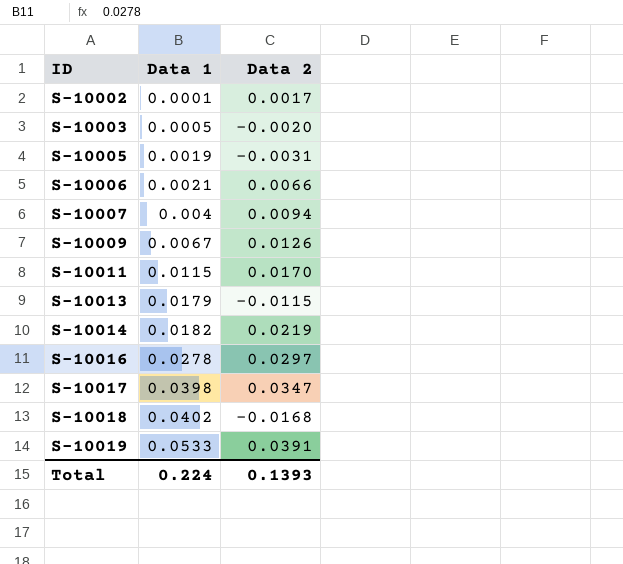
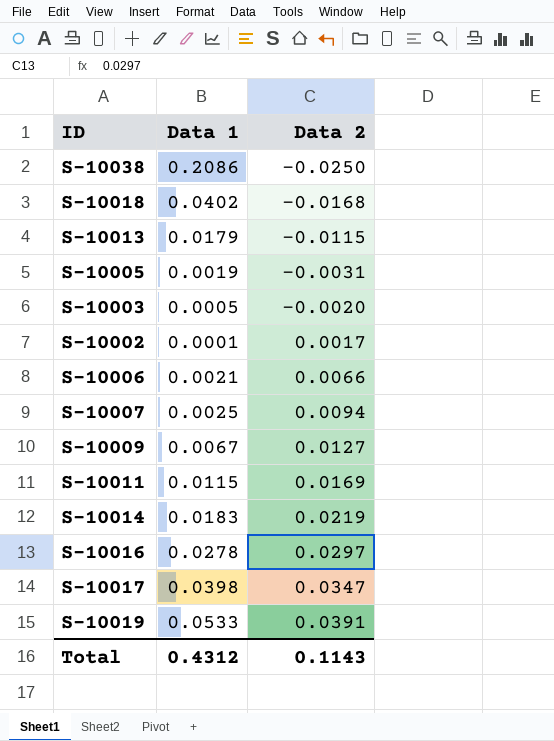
row order: ID ascending -> Data 2 ascending
row S-10038: none -> 0.2086 | -0.0250
S-10007 | Data 1: 0.004 -> 0.0025
S-10009 | Data 2: 0.0126 -> 0.0127
S-10011 | Data 2: 0.0170 -> 0.0169
S-10014 | Data 1: 0.0182 -> 0.0183
Total | Data 1: 0.224 -> 0.4312
Total | Data 2: 0.1393 -> 0.1143

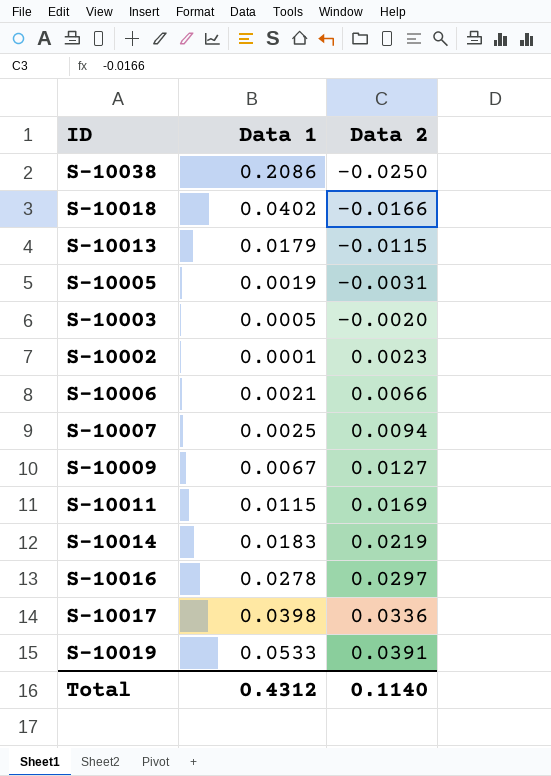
S-10018 | Data 2: -0.0168 -> -0.0166
S-10002 | Data 2: 0.0017 -> 0.0023
S-10017 | Data 2: 0.0347 -> 0.0336
Total | Data 2: 0.1143 -> 0.1140

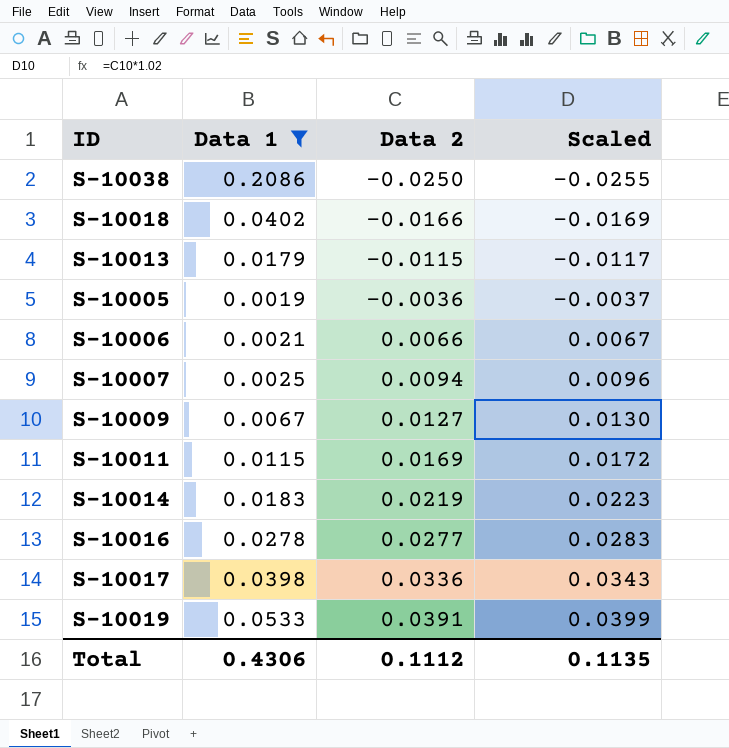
filter: none -> Data 1 >= 0.0019
column Scaled | formula: none -> [Data 2] * 1.02
S-10005 | Data 2: -0.0031 -> -0.0036
S-10016 | Data 2: 0.0297 -> 0.0277
Total | Data 1: 0.4312 -> 0.4306
Total | Data 2: 0.1140 -> 0.1112

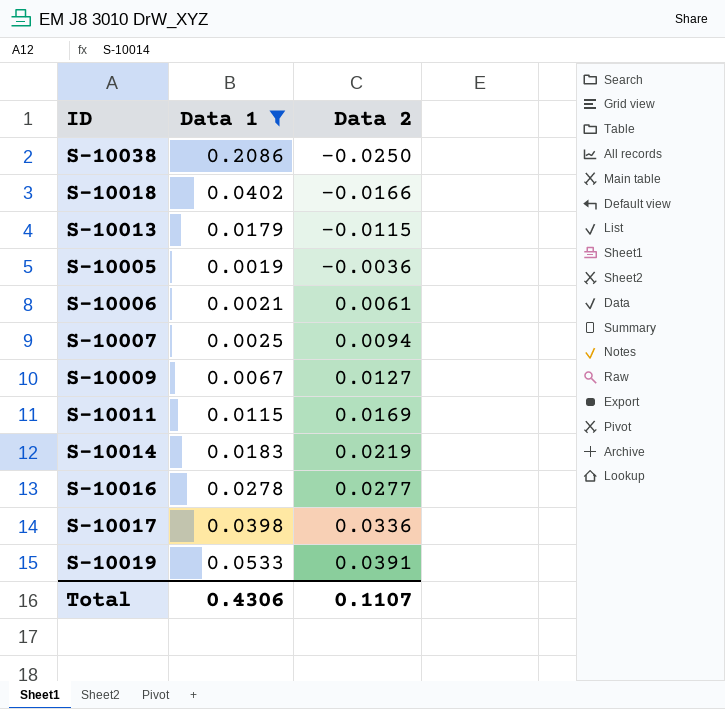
column Scaled | formula: [Data 2] * 1.02 -> none
S-10006 | Data 2: 0.0066 -> 0.0061
Total | Data 2: 0.1112 -> 0.1107

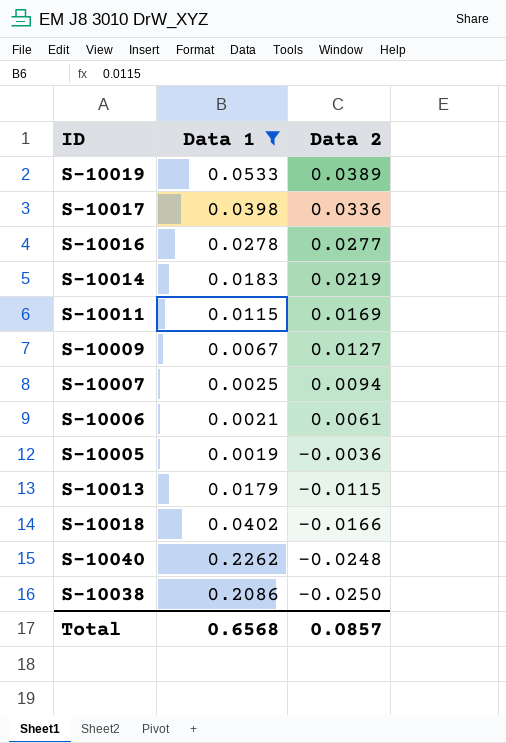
row order: Data 2 ascending -> Data 2 descending
S-10019 | Data 2: 0.0391 -> 0.0389
row S-10040: none -> 0.2262 | -0.0248
Total | Data 1: 0.4306 -> 0.6568
Total | Data 2: 0.1107 -> 0.0857

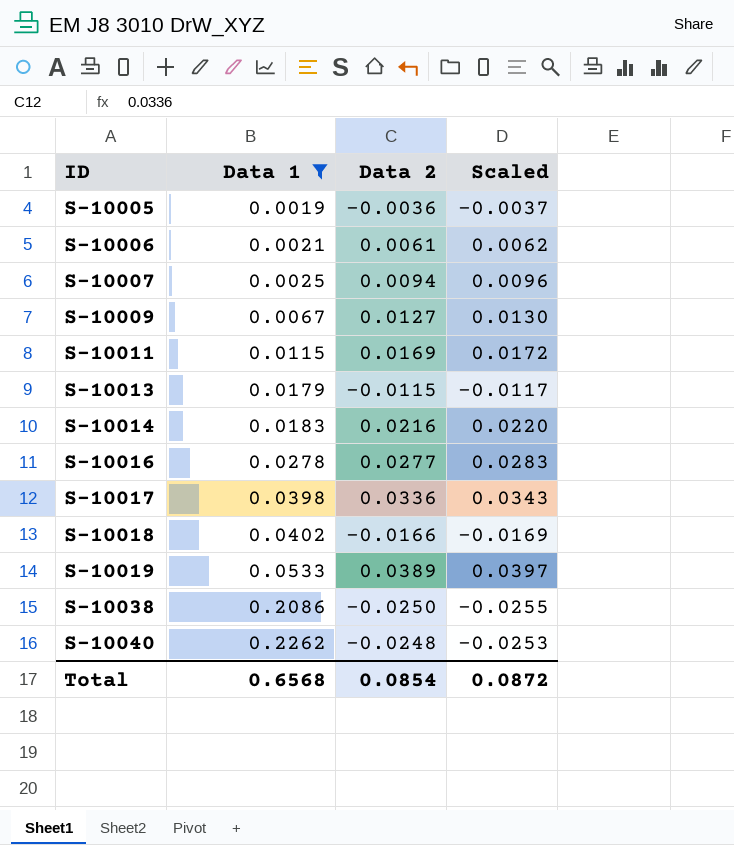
row order: Data 2 descending -> ID ascending
column Scaled | formula: none -> [Data 2] * 1.02
S-10014 | Data 2: 0.0219 -> 0.0216
Total | Data 2: 0.0857 -> 0.0854

